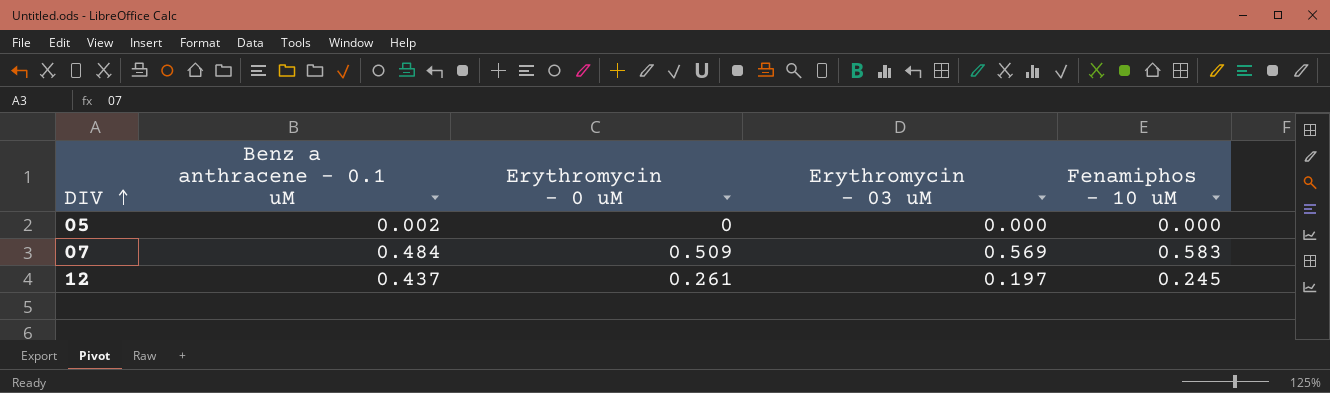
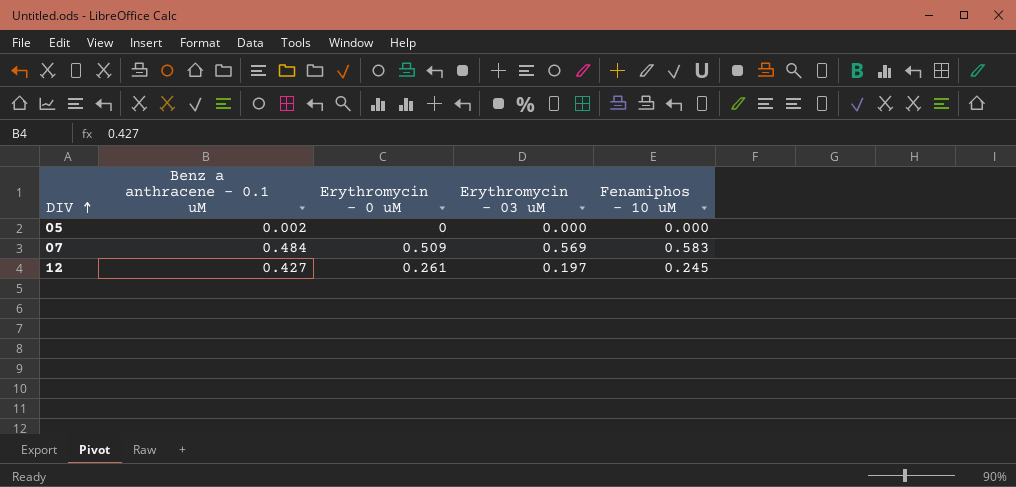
12 | Benz a anthracene - 0.1 uM: 0.437 -> 0.427

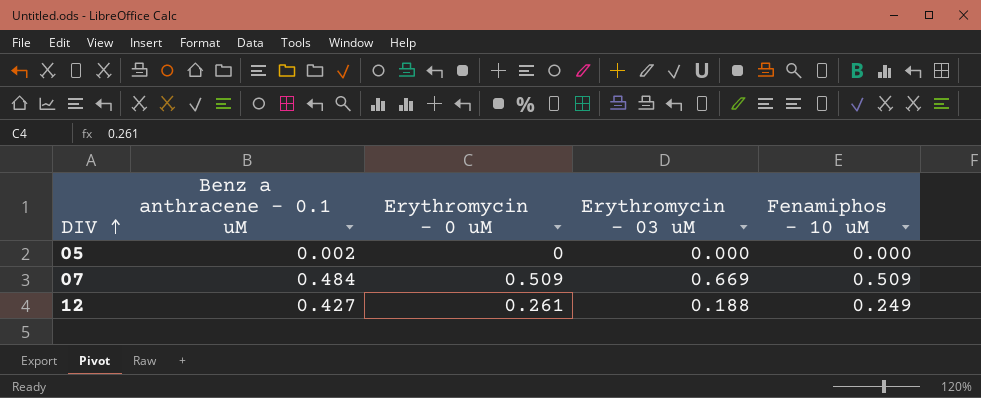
07 | Erythromycin - 03 uM: 0.569 -> 0.669
07 | Fenamiphos - 10 uM: 0.583 -> 0.509
12 | Erythromycin - 03 uM: 0.197 -> 0.188
12 | Fenamiphos - 10 uM: 0.245 -> 0.249

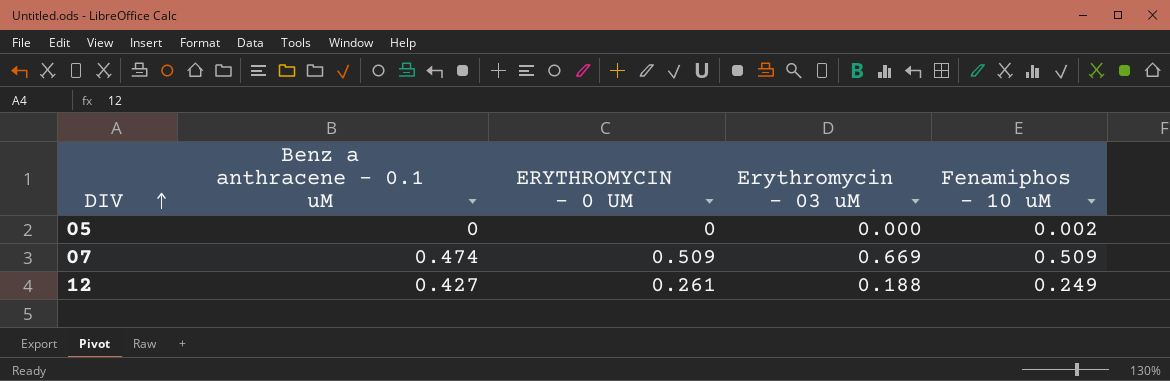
column name: Erythromycin - 0 uM -> ERYTHROMYCIN - 0 UM
05 | Benz a anthracene - 0.1 uM: 0.002 -> 0
05 | Fenamiphos - 10 uM: 0.000 -> 0.002
07 | Benz a anthracene - 0.1 uM: 0.484 -> 0.474

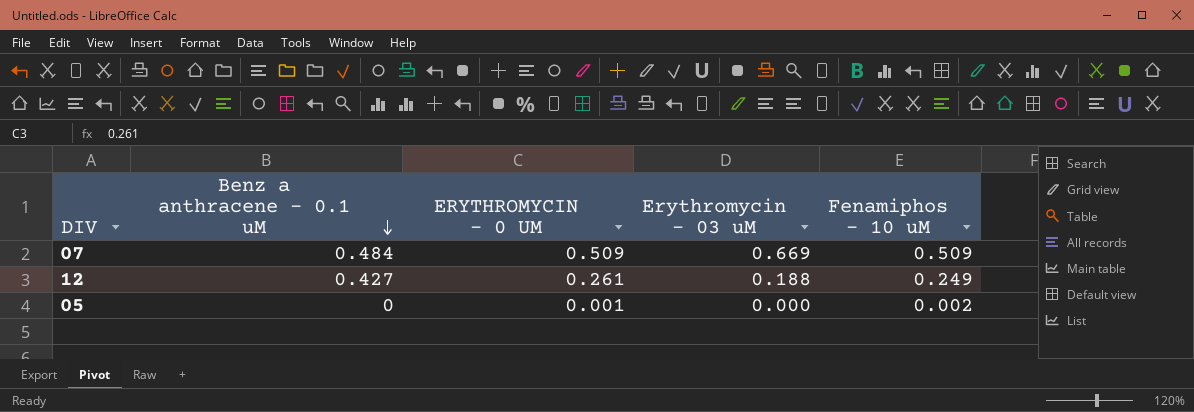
row order: DIV ascending -> Benz a anthracene - 0.1 uM descending
07 | Benz a anthracene - 0.1 uM: 0.474 -> 0.484
05 | ERYTHROMYCIN - 0 UM: 0 -> 0.001

